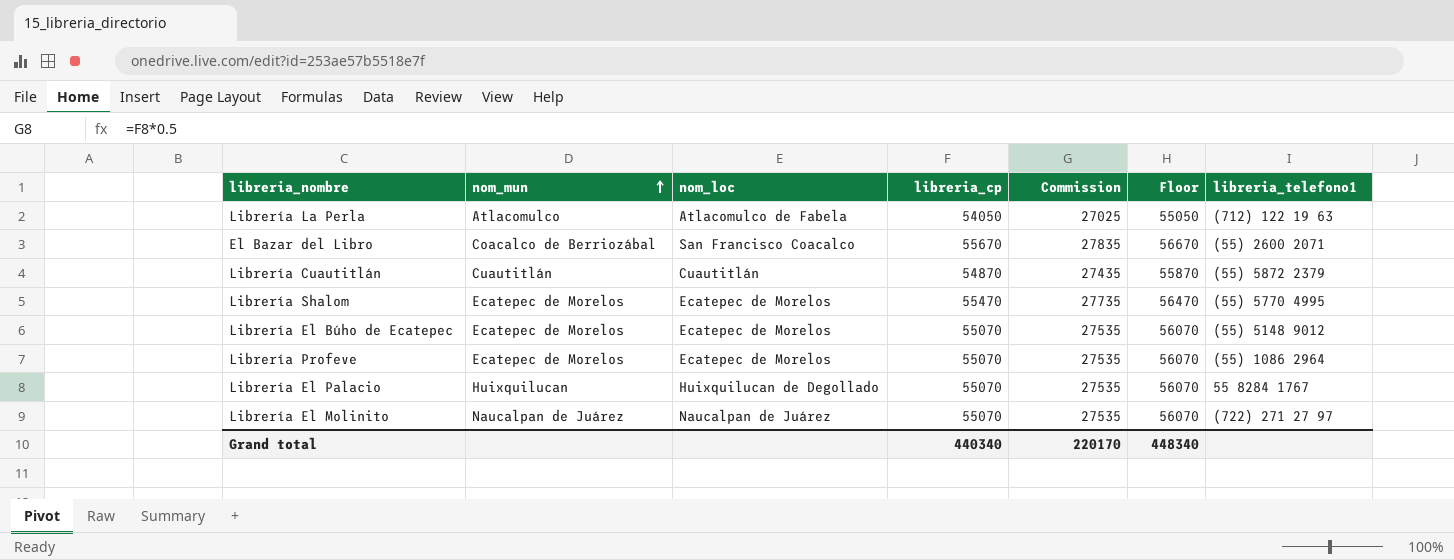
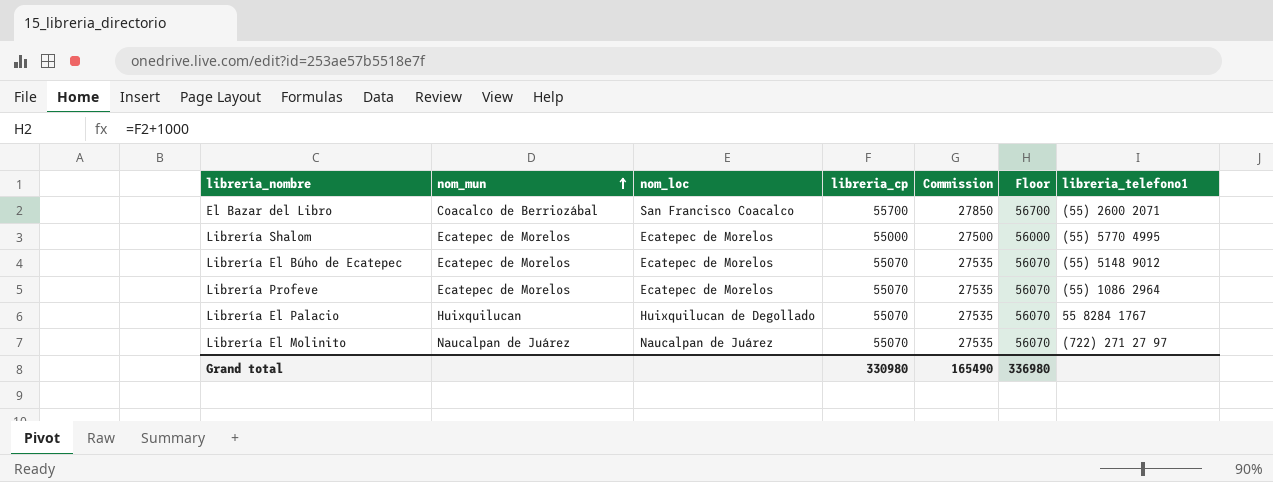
row Librería La Perla: Atlacomulco | Atlacomulco de Fabela | 54050 | 27025 | 55050 | (712) 122 19 63 -> none
row Librería Cuautitlán: Cuautitlán | Cuautitlán | 54870 | 27435 | 55870 | (55) 5872 2379 -> none
El Bazar del Libro | libreria_cp: 55670 -> 55700
El Bazar del Libro | Commission: 27835 -> 27850
El Bazar del Libro | Floor: 56670 -> 56700
Librería Shalom | libreria_cp: 55470 -> 55000
Librería Shalom | Commission: 27735 -> 27500
Librería Shalom | Floor: 56470 -> 56000
Grand total | libreria_cp: 440340 -> 330980
Grand total | Commission: 220170 -> 165490
Grand total | Floor: 448340 -> 336980

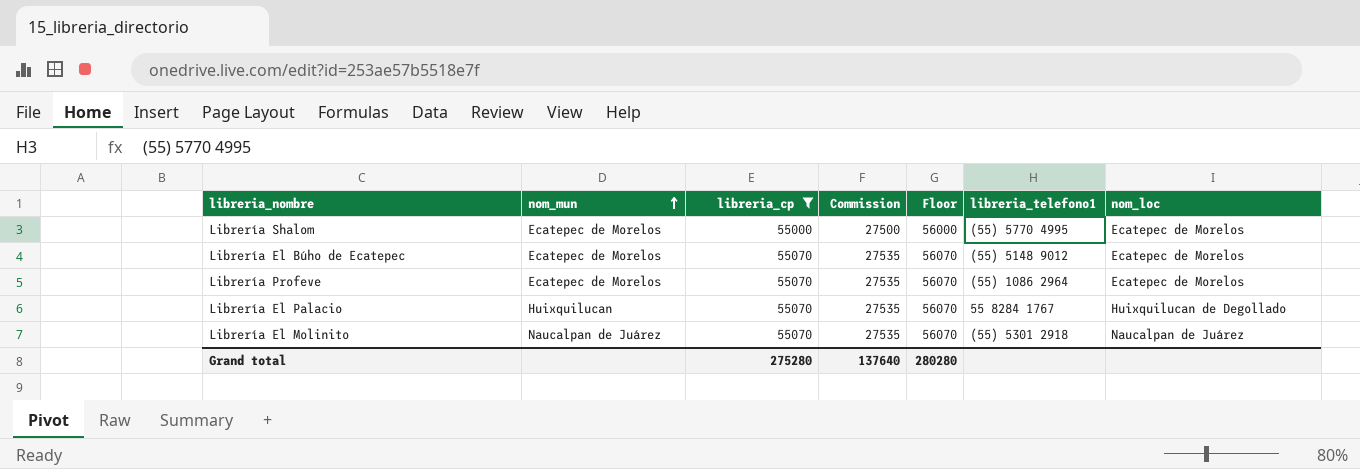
filter: none -> libreria_cp != 55700
column nom_loc | position: 3 -> 7
Librería El Molinito | libreria_telefono1: (722) 271 27 97 -> (55) 5301 2918
Grand total | libreria_cp: 330980 -> 275280
Grand total | Commission: 165490 -> 137640
Grand total | Floor: 336980 -> 280280

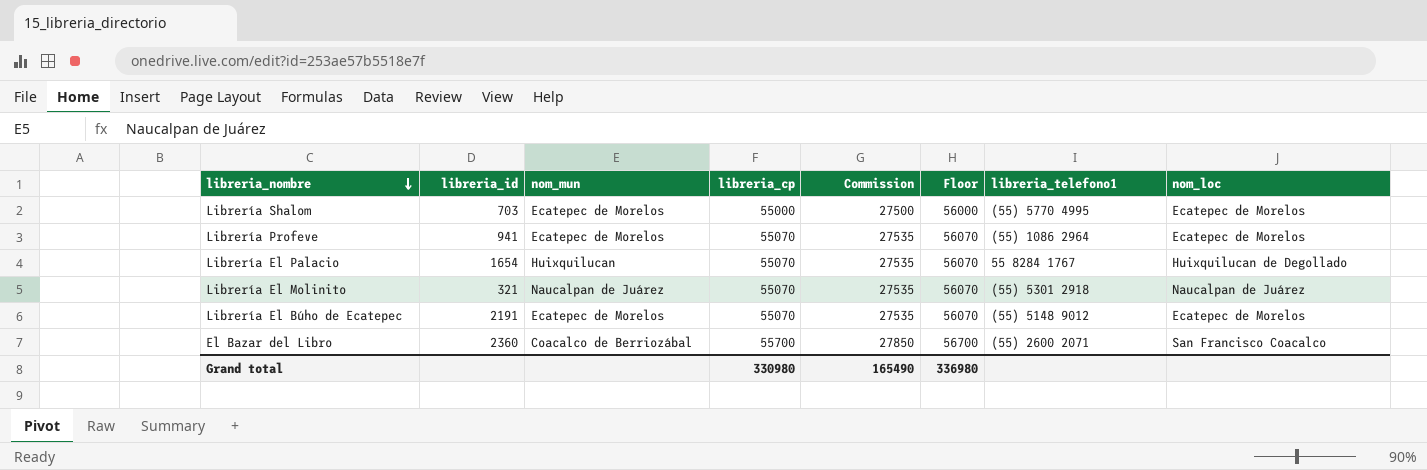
filter: libreria_cp != 55700 -> none
row order: nom_mun ascending -> libreria_nombre descending
column libreria_id | position: none -> 2
Grand total | libreria_cp: 275280 -> 330980
Grand total | Commission: 137640 -> 165490
Grand total | Floor: 280280 -> 336980

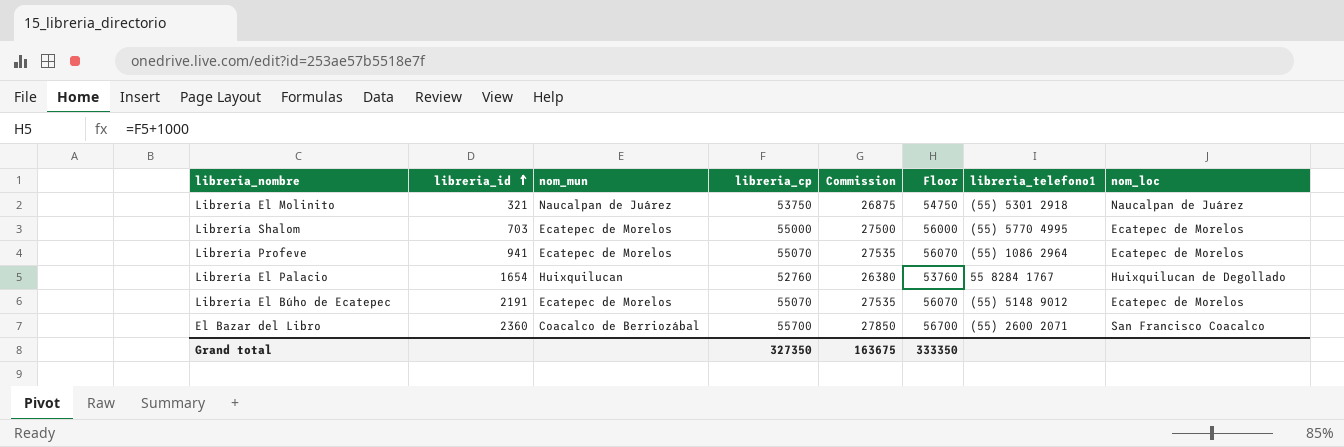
row order: libreria_nombre descending -> libreria_id ascending
Librería El Molinito | libreria_cp: 55070 -> 53750
Librería El Molinito | Commission: 27535 -> 26875
Librería El Molinito | Floor: 56070 -> 54750
Librería El Palacio | libreria_cp: 55070 -> 52760
Librería El Palacio | Commission: 27535 -> 26380
Librería El Palacio | Floor: 56070 -> 53760
Grand total | libreria_cp: 330980 -> 327350
Grand total | Commission: 165490 -> 163675
Grand total | Floor: 336980 -> 333350

